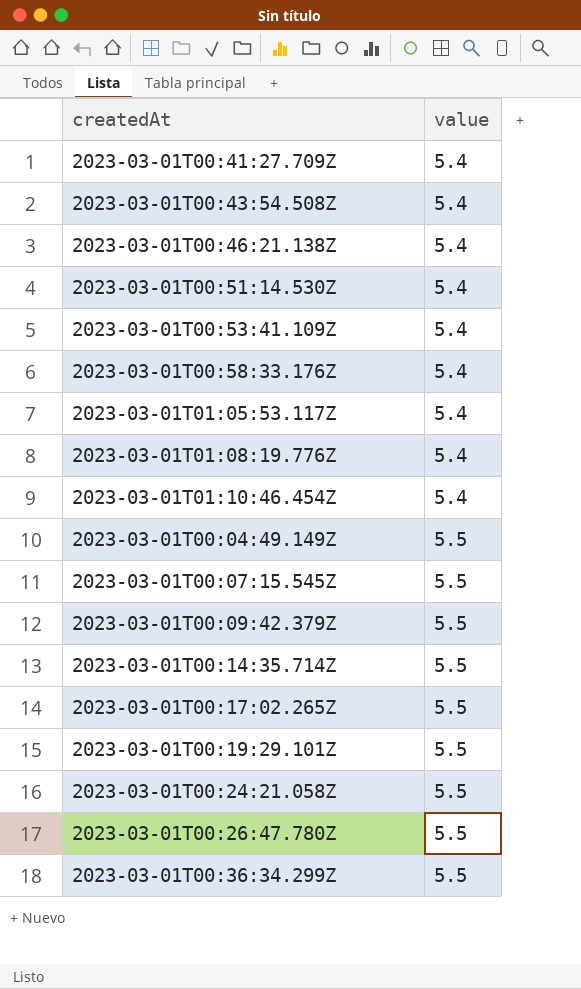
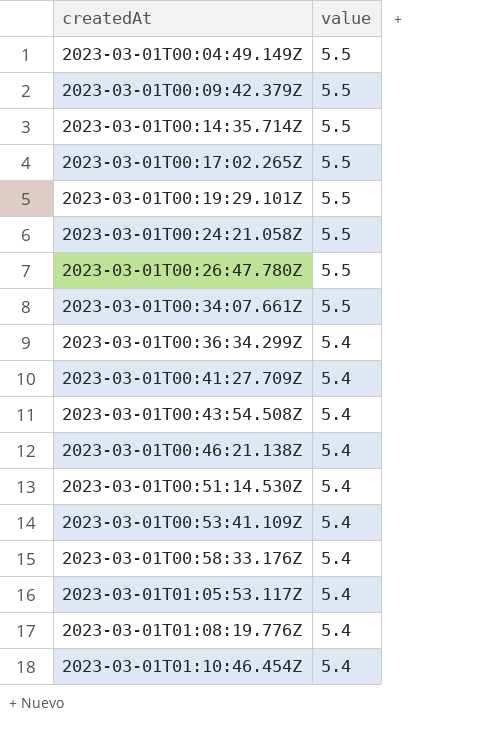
row order: value ascending -> createdAt ascending
row 2023-03-01T00:07:15.545Z: 5.5 -> none
row 2023-03-01T00:34:07.661Z: none -> 5.5
2023-03-01T00:36:34.299Z | value: 5.5 -> 5.4

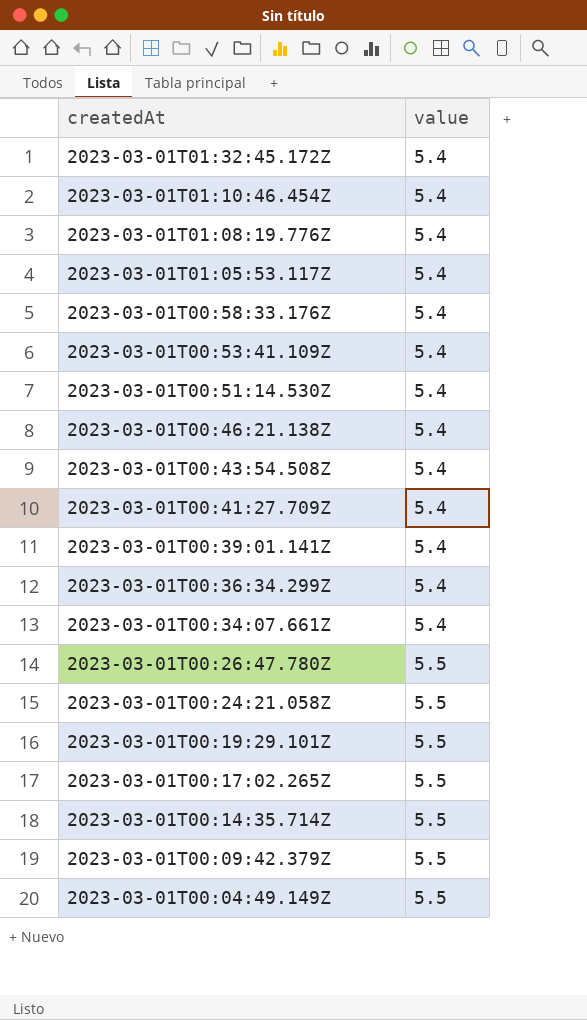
row order: createdAt ascending -> createdAt descending
row 2023-03-01T01:32:45.172Z: none -> 5.4
row 2023-03-01T00:39:01.141Z: none -> 5.4
2023-03-01T00:34:07.661Z | value: 5.5 -> 5.4

